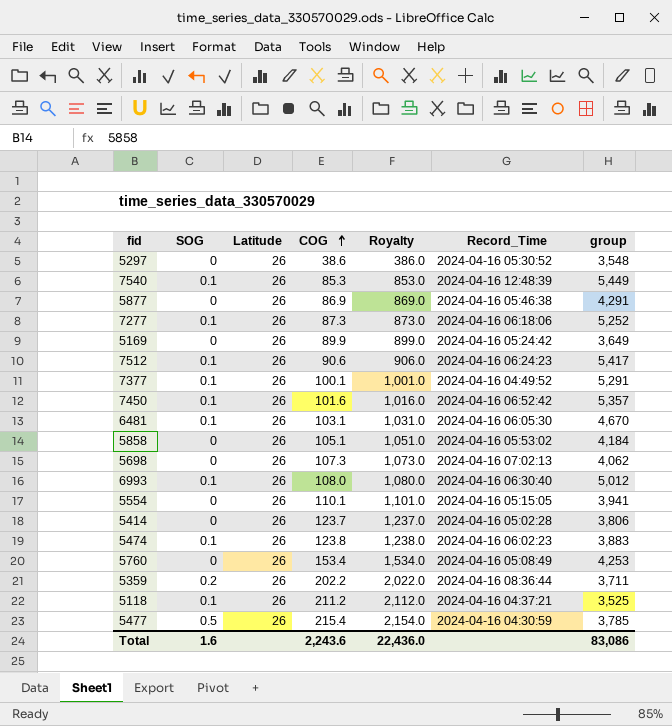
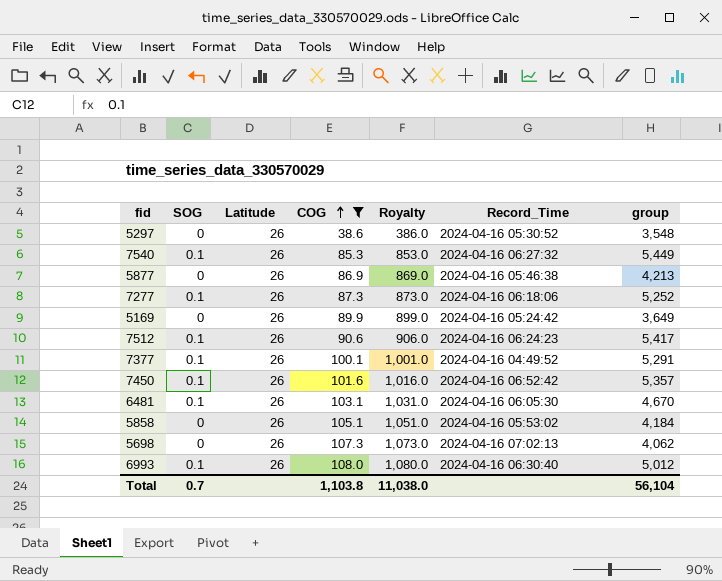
filter: none -> COG <= 108.0
7540 | Record_Time: 2024-04-16 12:48:39 -> 2024-04-16 06:27:32
5877 | group: 4,291 -> 4,213
Total | SOG: 1.6 -> 0.7
Total | COG: 2,243.6 -> 1,103.8
Total | Royalty: 22,436.0 -> 11,038.0
Total | group: 83,086 -> 56,104

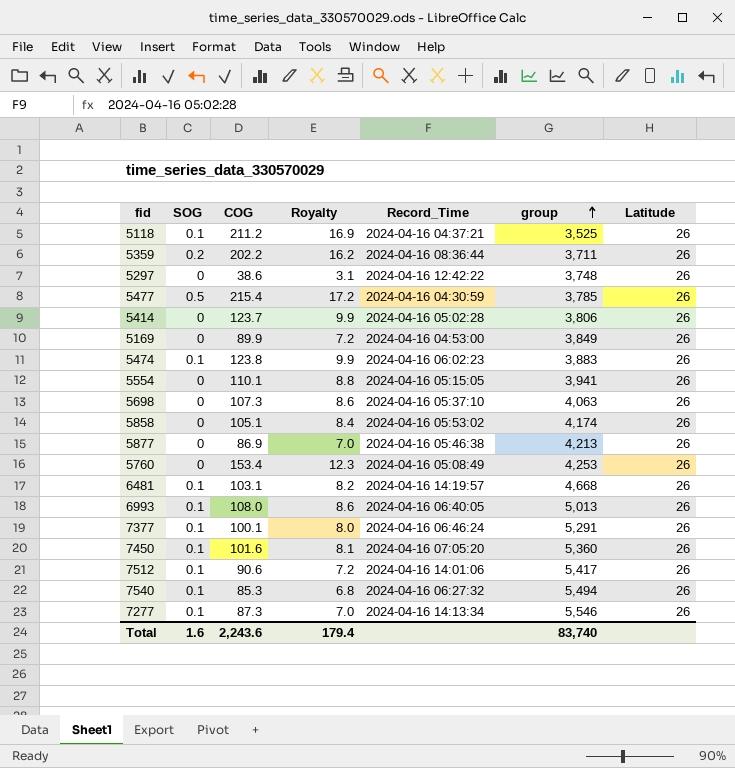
filter: COG <= 108.0 -> none
row order: COG ascending -> group ascending
column Royalty | formula: [COG] * 10 -> [COG] * 0.08
column Latitude | position: 3 -> 7
5297 | Record_Time: 2024-04-16 05:30:52 -> 2024-04-16 12:42:22
5297 | group: 3,548 -> 3,748
5169 | Record_Time: 2024-04-16 05:24:42 -> 2024-04-16 04:53:00
5169 | group: 3,649 -> 3,849
5698 | Record_Time: 2024-04-16 07:02:13 -> 2024-04-16 05:37:10
5698 | group: 4,062 -> 4,063
5858 | group: 4,184 -> 4,174
6481 | Record_Time: 2024-04-16 06:05:30 -> 2024-04-16 14:19:57
6481 | group: 4,670 -> 4,668
6993 | Record_Time: 2024-04-16 06:30:40 -> 2024-04-16 06:40:05
6993 | group: 5,012 -> 5,013
7377 | Record_Time: 2024-04-16 04:49:52 -> 2024-04-16 06:46:24
7450 | Record_Time: 2024-04-16 06:52:42 -> 2024-04-16 07:05:20
7450 | group: 5,357 -> 5,360
7512 | Record_Time: 2024-04-16 06:24:23 -> 2024-04-16 14:01:06
7540 | group: 5,449 -> 5,494
7277 | Record_Time: 2024-04-16 06:18:06 -> 2024-04-16 14:13:34
7277 | group: 5,252 -> 5,546
Total | SOG: 0.7 -> 1.6
Total | COG: 1,103.8 -> 2,243.6
Total | Royalty: 11,038.0 -> 179.4
Total | group: 56,104 -> 83,740

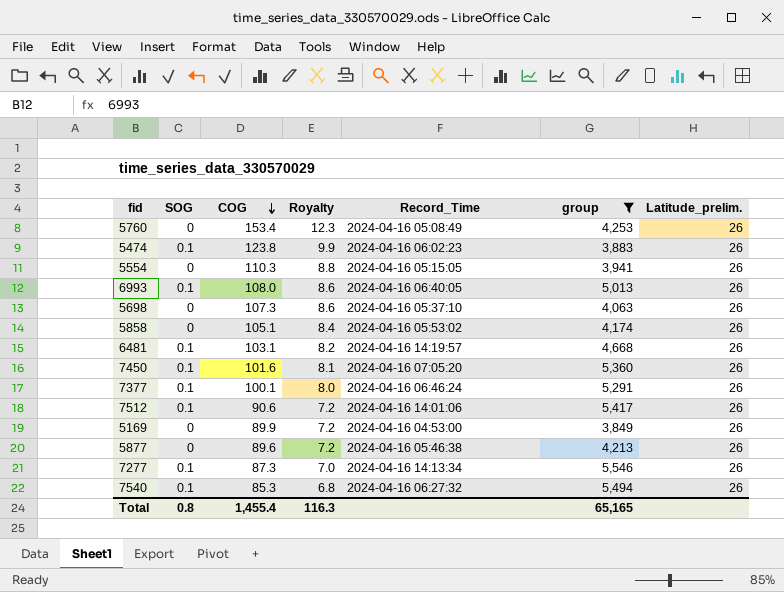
filter: none -> group >= 3,849
row order: group ascending -> COG descending
column name: Latitude -> Latitude_prelim.
5554 | COG: 110.1 -> 110.3
5877 | COG: 86.9 -> 89.6
5877 | Royalty: 7.0 -> 7.2
Total | SOG: 1.6 -> 0.8
Total | COG: 2,243.6 -> 1,455.4
Total | Royalty: 179.4 -> 116.3
Total | group: 83,740 -> 65,165

